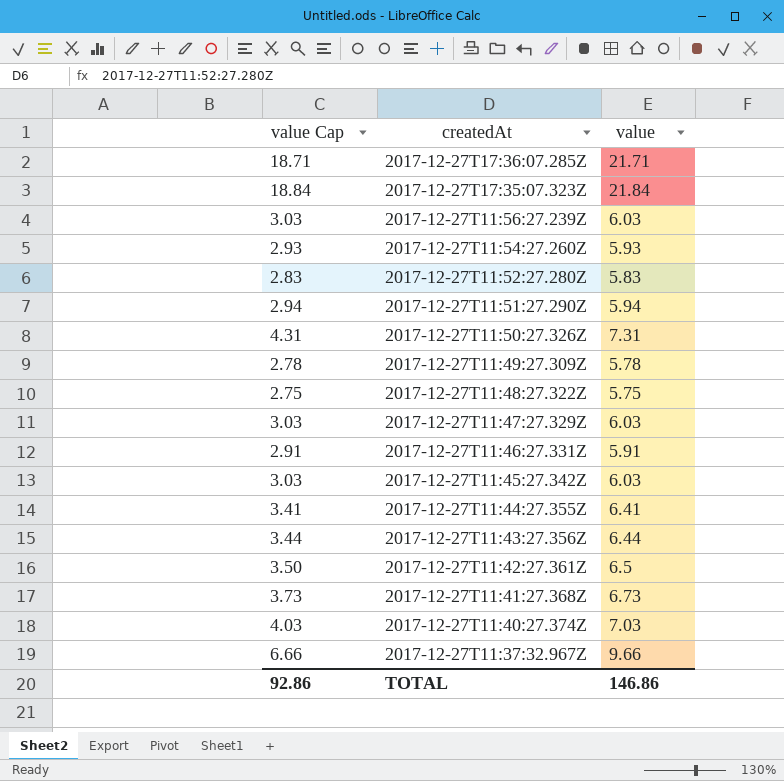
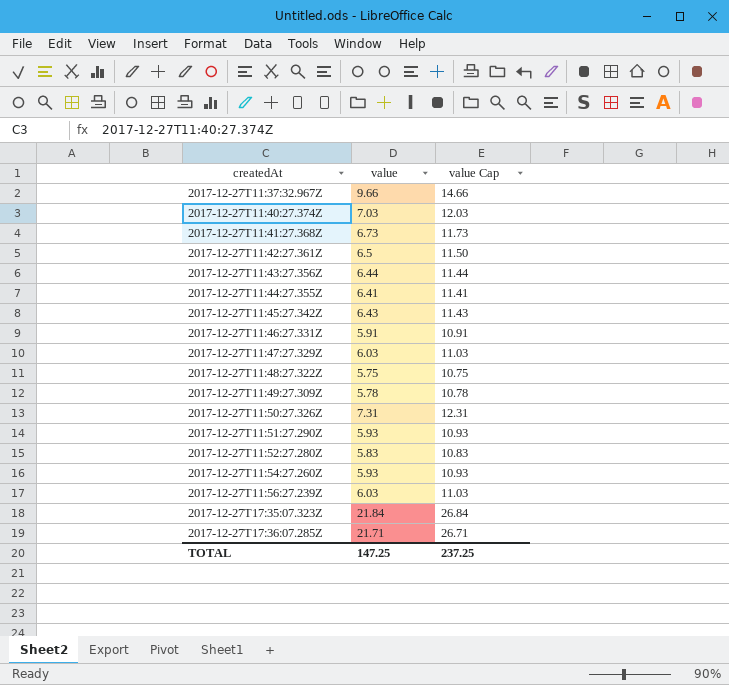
row order: createdAt descending -> createdAt ascending
column value Cap | formula: [value] - 3 -> [value] + 5
column value Cap | position: 1 -> 3
2017-12-27T11:45:27.342Z | value: 6.03 -> 6.43
2017-12-27T11:51:27.290Z | value: 5.94 -> 5.93
TOTAL | value: 146.86 -> 147.25
TOTAL | value Cap: 92.86 -> 237.25

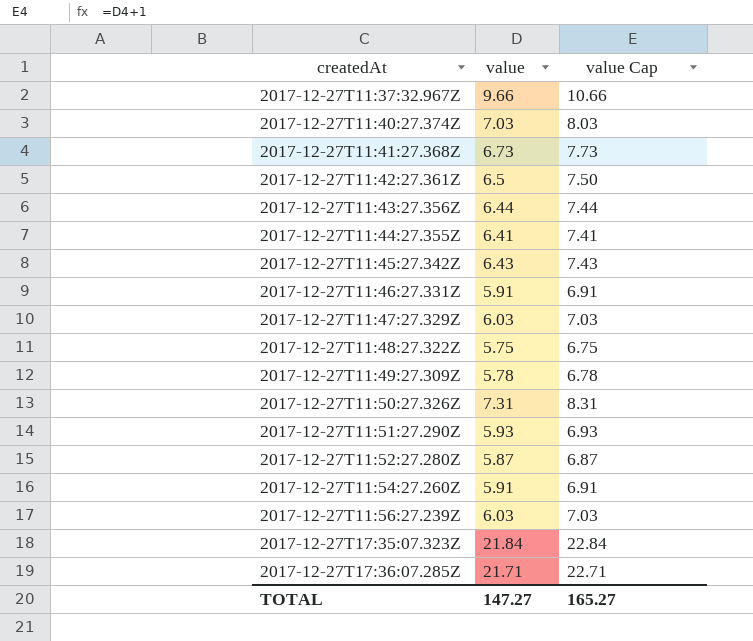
column value Cap | formula: [value] + 5 -> [value] + 1
2017-12-27T11:52:27.280Z | value: 5.83 -> 5.87
2017-12-27T11:54:27.260Z | value: 5.93 -> 5.91
TOTAL | value: 147.25 -> 147.27
TOTAL | value Cap: 237.25 -> 165.27

